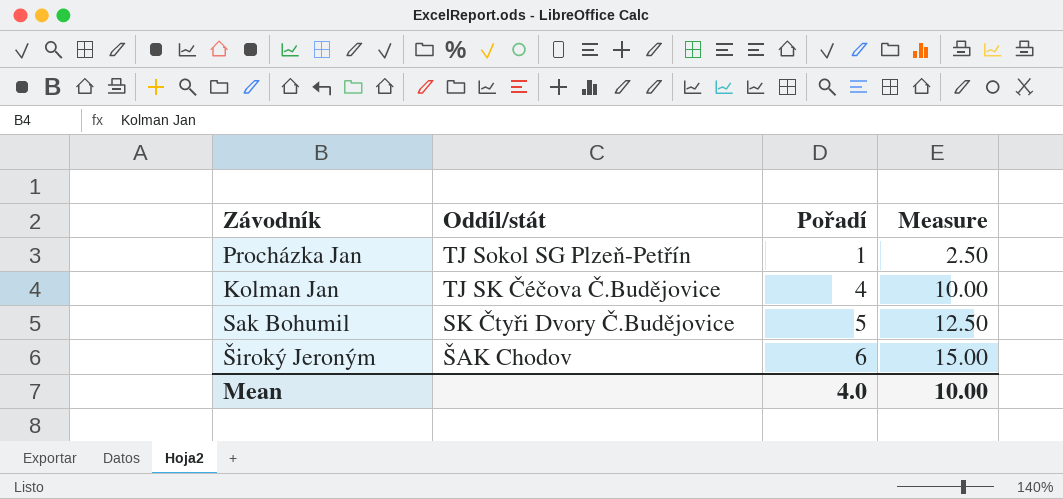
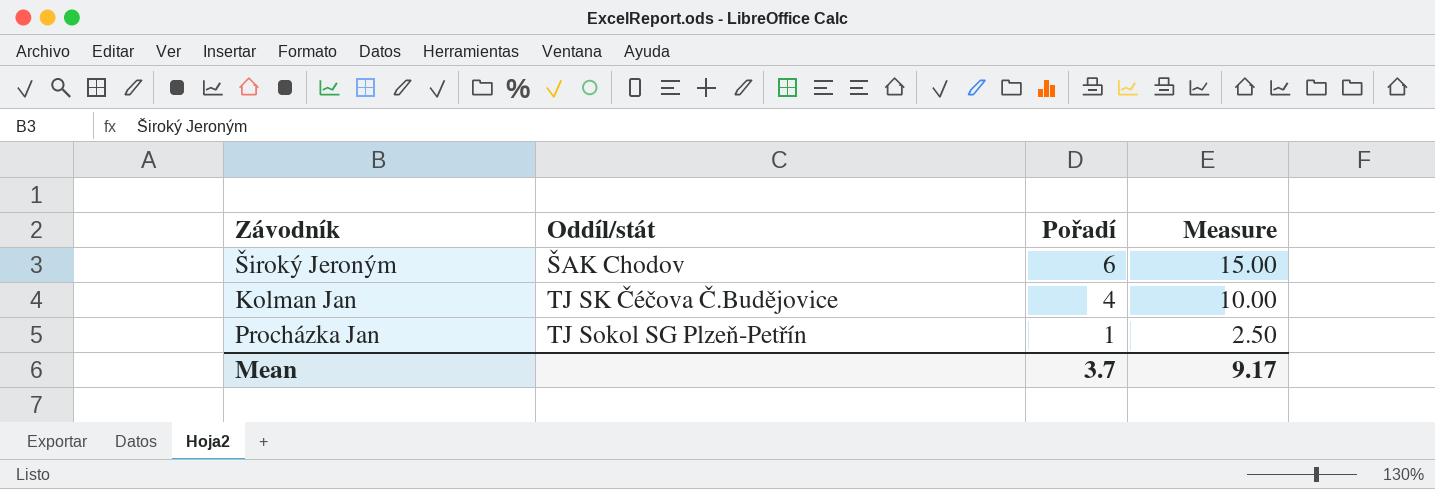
row order: Oddíl/stát descending -> Oddíl/stát ascending
row Sak Bohumil: SK Čtyři Dvory Č.Budějovice | 5 | 12.50 -> none
Mean | Pořadí: 4.0 -> 3.7
Mean | Measure: 10.00 -> 9.17

